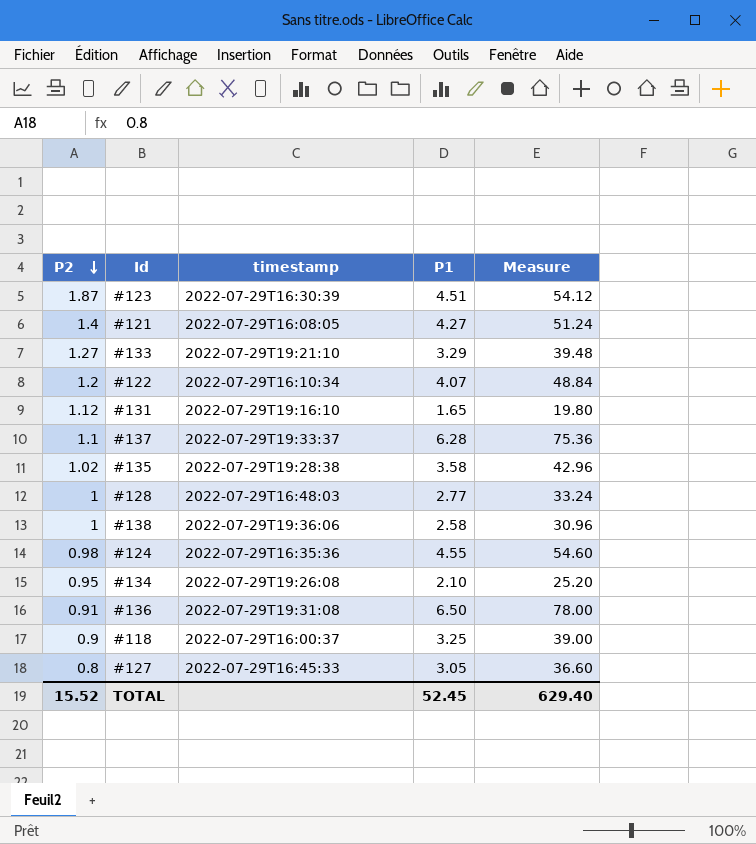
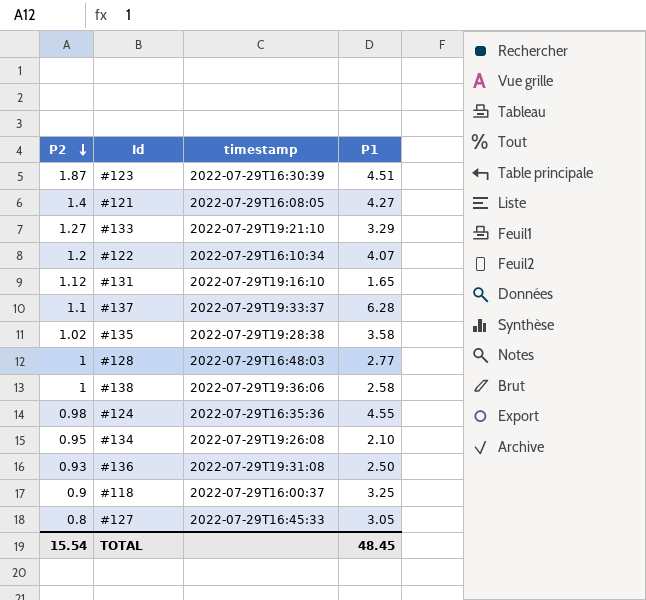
column Measure | formula: [P1] * 12 -> none
#136 | P2: 0.91 -> 0.93
#136 | P1: 6.50 -> 2.50
TOTAL | P2: 15.52 -> 15.54
TOTAL | P1: 52.45 -> 48.45

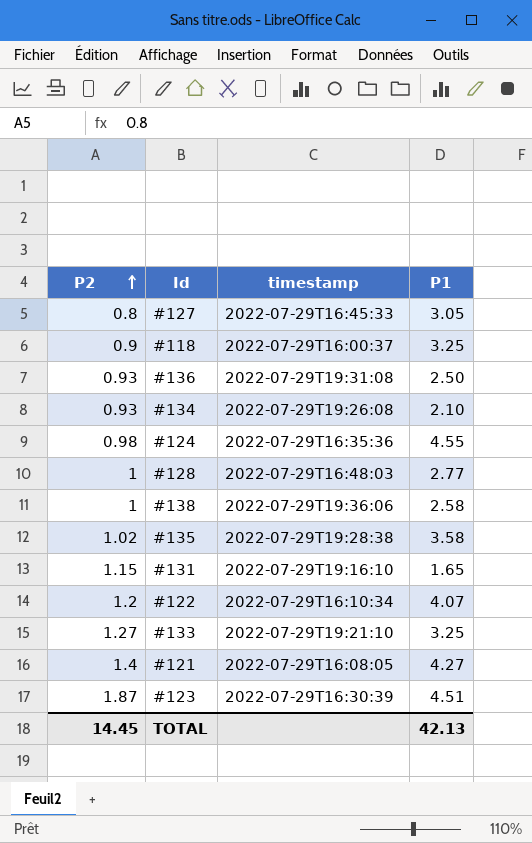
row order: P2 descending -> P2 ascending
row #137: 1.1 | 2022-07-29T19:33:37 | 6.28 -> none
#134 | P2: 0.95 -> 0.93
#131 | P2: 1.12 -> 1.15
#133 | P1: 3.29 -> 3.25
TOTAL | P2: 15.54 -> 14.45
TOTAL | P1: 48.45 -> 42.13

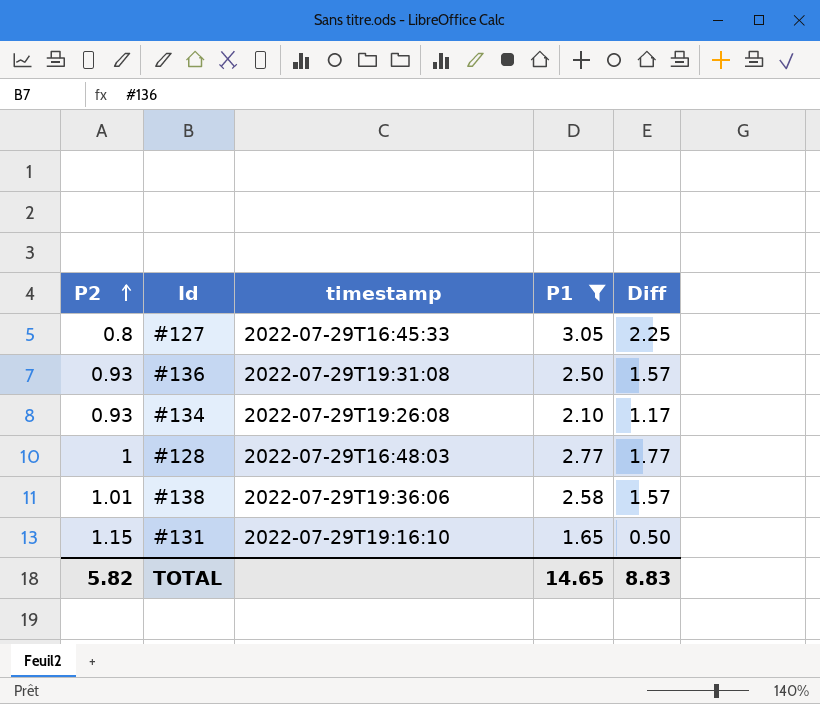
filter: none -> P1 <= 3.05
column Diff | formula: none -> [P1] - [P2]
#138 | P2: 1 -> 1.01
TOTAL | P2: 14.45 -> 5.82
TOTAL | P1: 42.13 -> 14.65

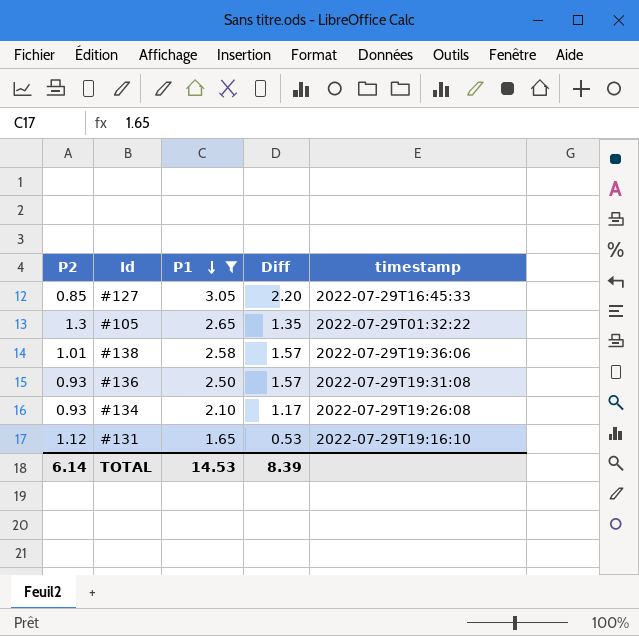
row order: P2 ascending -> P1 descending
column timestamp | position: 3 -> 5
row #128: 1 | 2022-07-29T16:48:03 | 2.77 | 1.77 -> none
#127 | P2: 0.8 -> 0.85
#127 | Diff: 2.25 -> 2.20
row #105: none -> 1.3 | 2.65 | 1.35 | 2022-07-29T01:32:22
#131 | P2: 1.15 -> 1.12
#131 | Diff: 0.50 -> 0.53
TOTAL | P2: 5.82 -> 6.14
TOTAL | P1: 14.65 -> 14.53
TOTAL | Diff: 8.83 -> 8.39

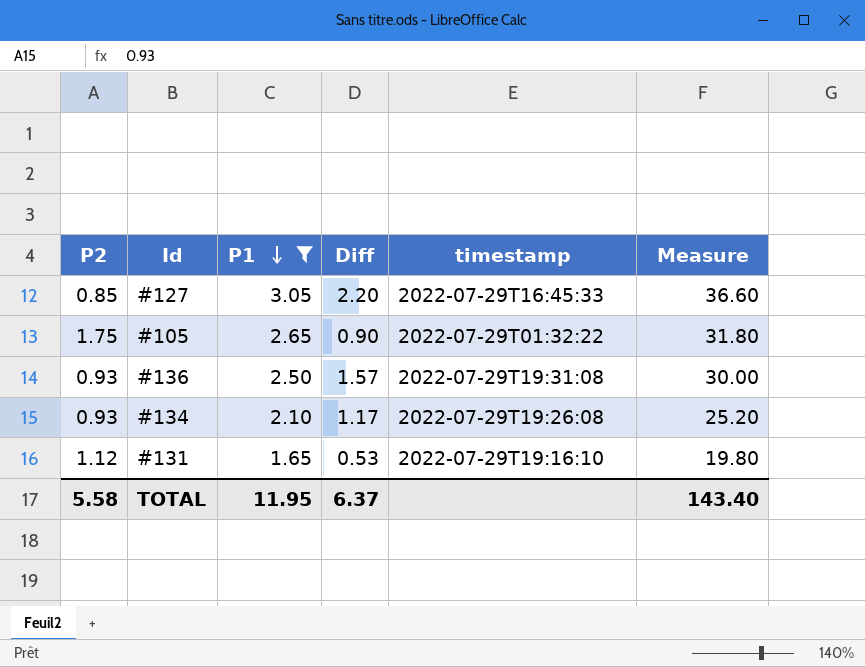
column Measure | formula: none -> [P1] * 12
row #138: 1.01 | 2.58 | 1.57 | 2022-07-29T19:36:06 -> none
#105 | P2: 1.3 -> 1.75
#105 | Diff: 1.35 -> 0.90
TOTAL | P2: 6.14 -> 5.58
TOTAL | P1: 14.53 -> 11.95
TOTAL | Diff: 8.39 -> 6.37

